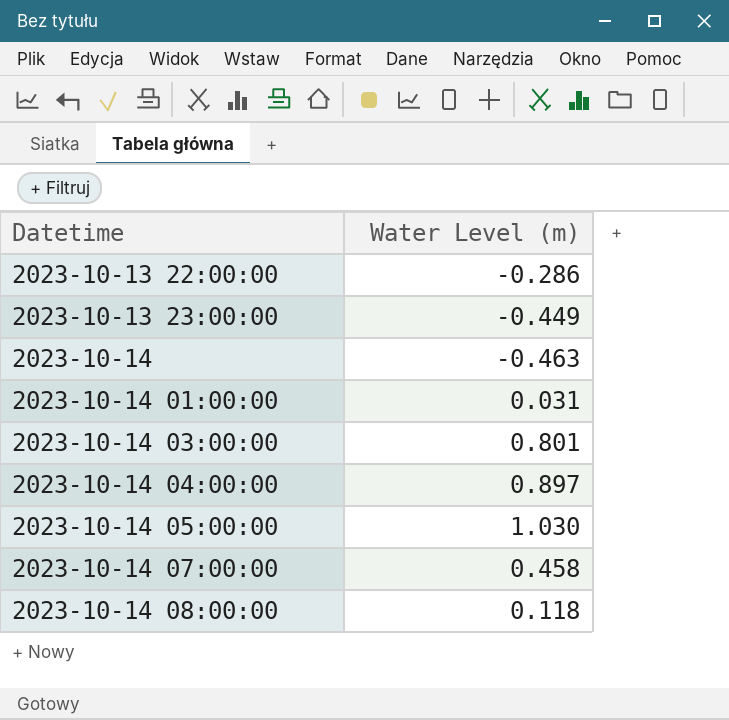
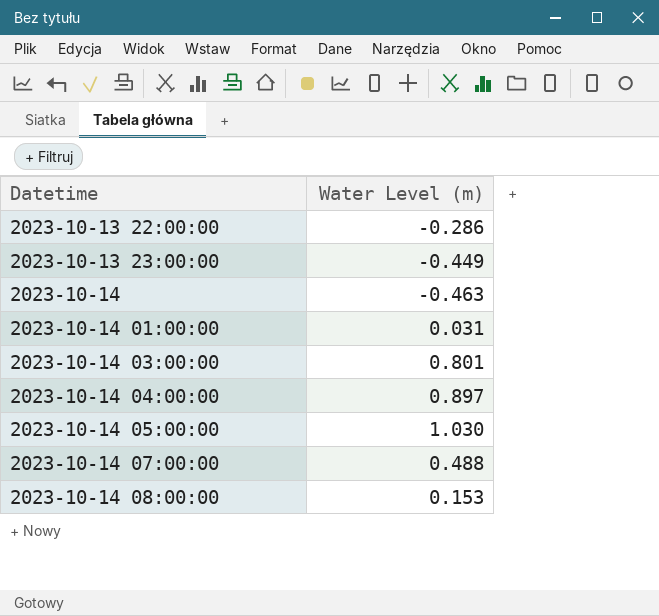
2023-10-14 07:00:00 | Water Level (m): 0.458 -> 0.488
2023-10-14 08:00:00 | Water Level (m): 0.118 -> 0.153

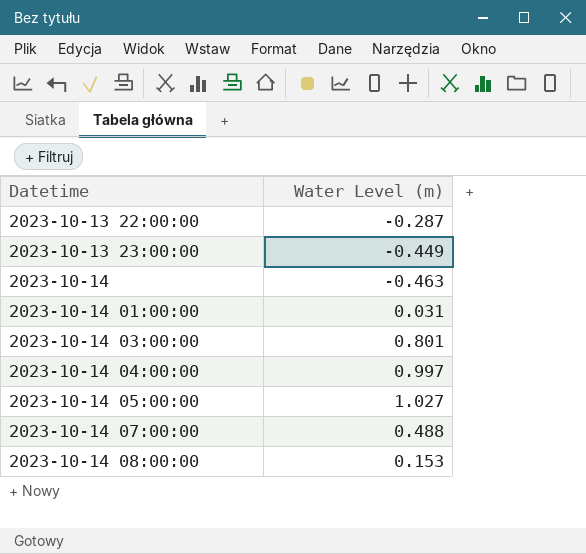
2023-10-13 22:00:00 | Water Level (m): -0.286 -> -0.287
2023-10-14 04:00:00 | Water Level (m): 0.897 -> 0.997
2023-10-14 05:00:00 | Water Level (m): 1.030 -> 1.027

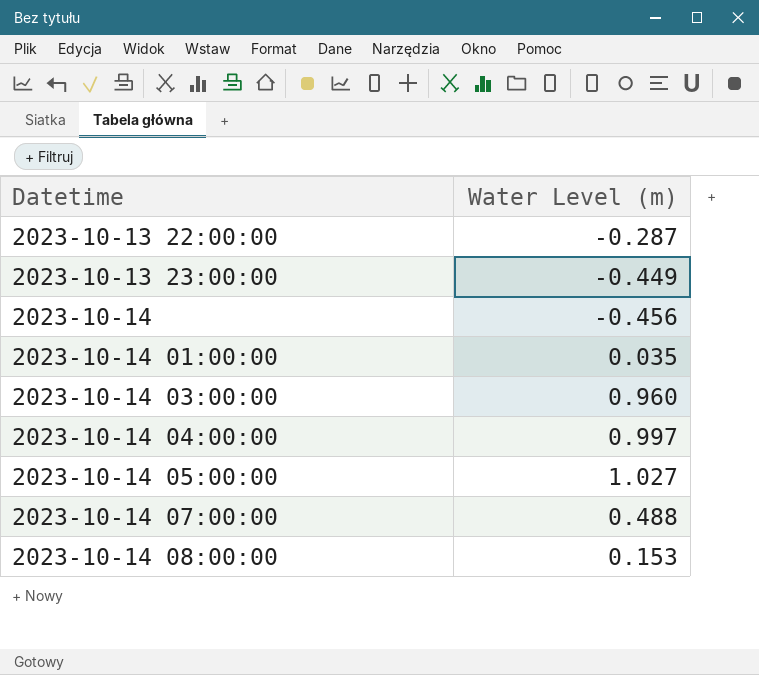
2023-10-14 | Water Level (m): -0.463 -> -0.456
2023-10-14 01:00:00 | Water Level (m): 0.031 -> 0.035
2023-10-14 03:00:00 | Water Level (m): 0.801 -> 0.960

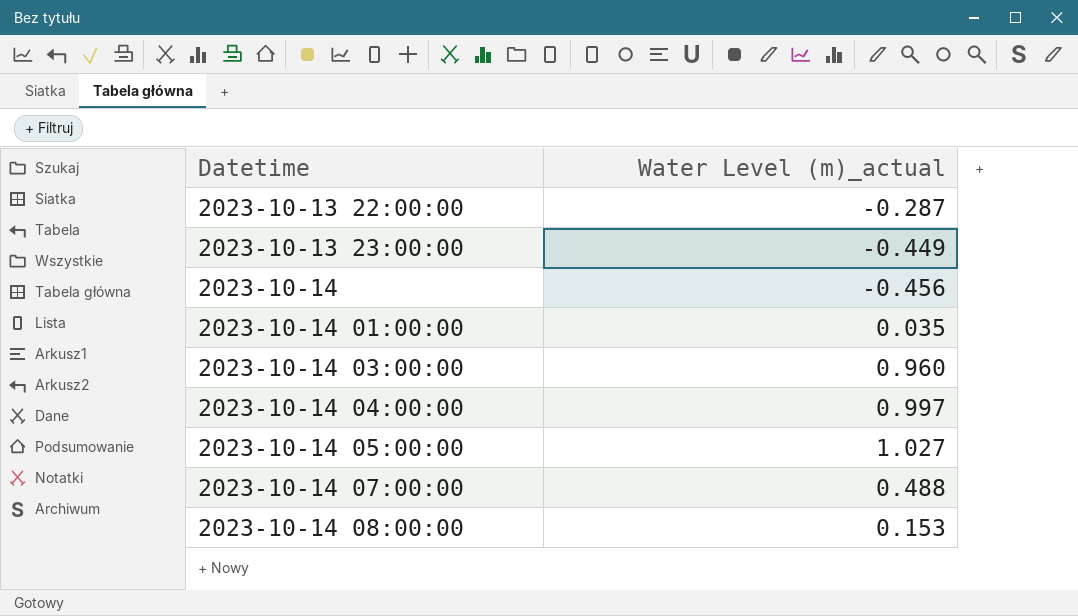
column name: Water Level (m) -> Water Level (m)_actual

